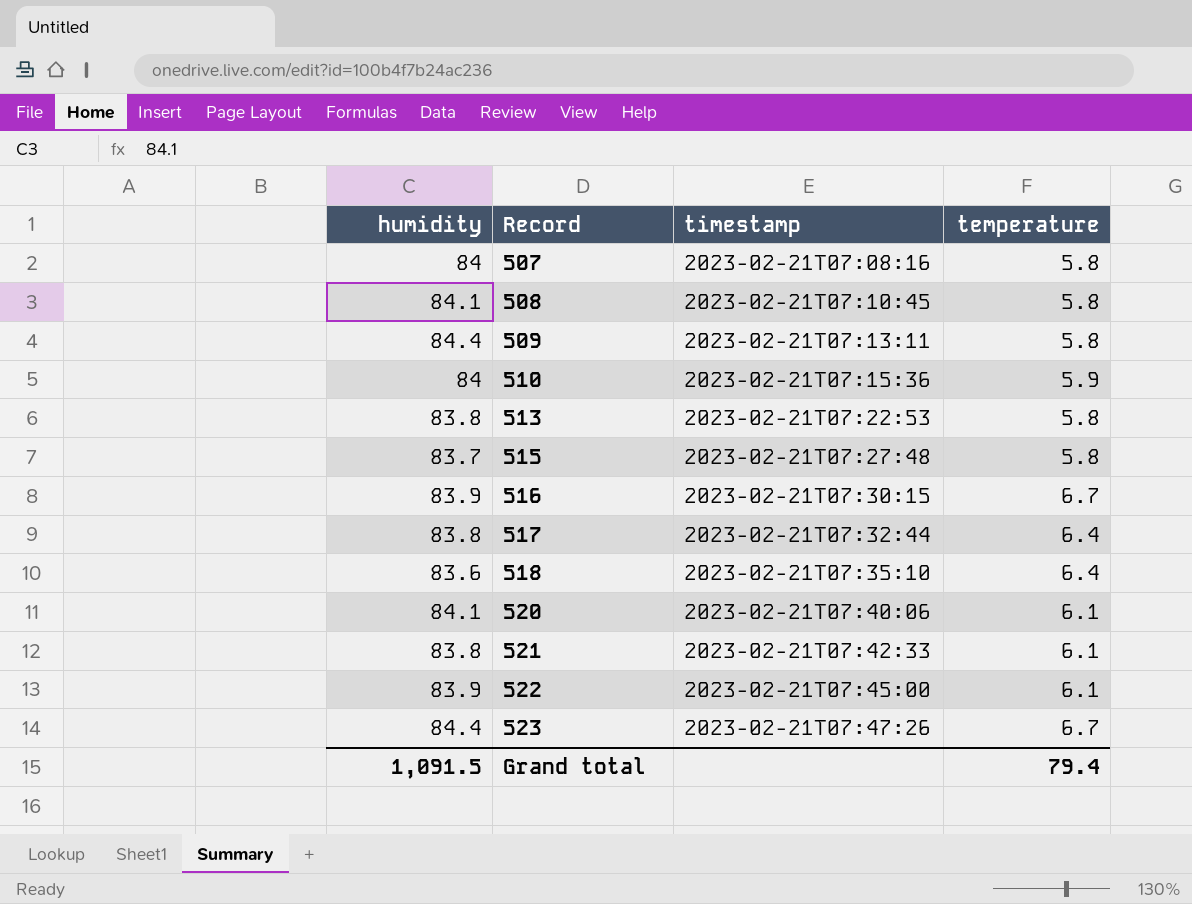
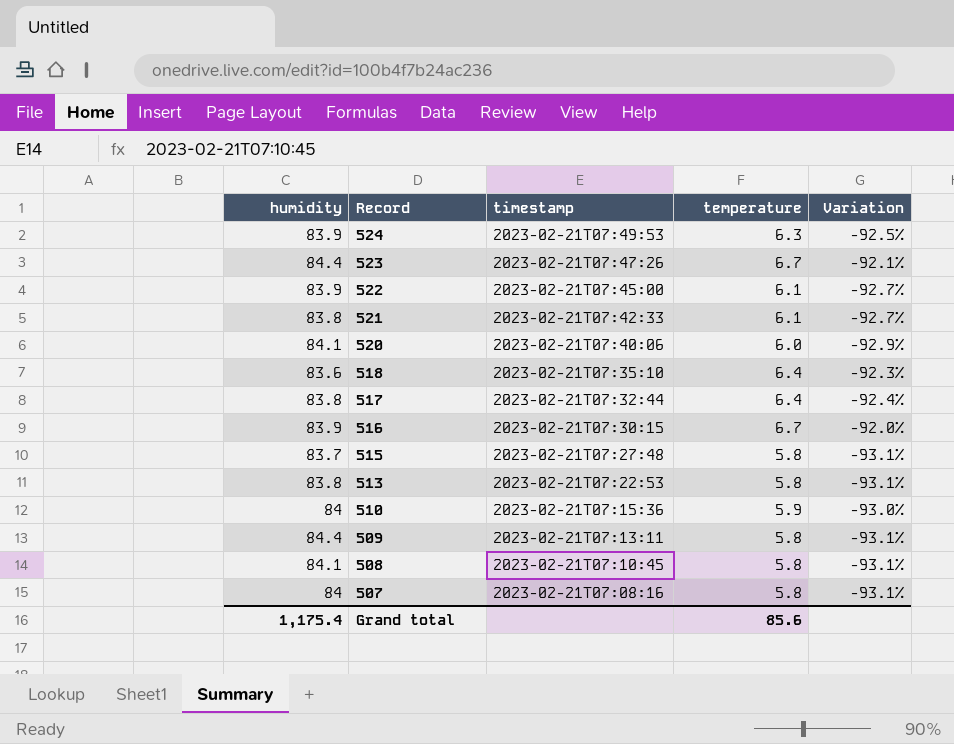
row order: Record ascending -> Record descending
column Variation | formula: none -> ([temperature] - [humidity]) / [humidity]
row 524: none -> 83.9 | 2023-02-21T07:49:53 | 6.3 | -92.5%
520 | temperature: 6.1 -> 6.0
Grand total | humidity: 1,091.5 -> 1,175.4
Grand total | temperature: 79.4 -> 85.6

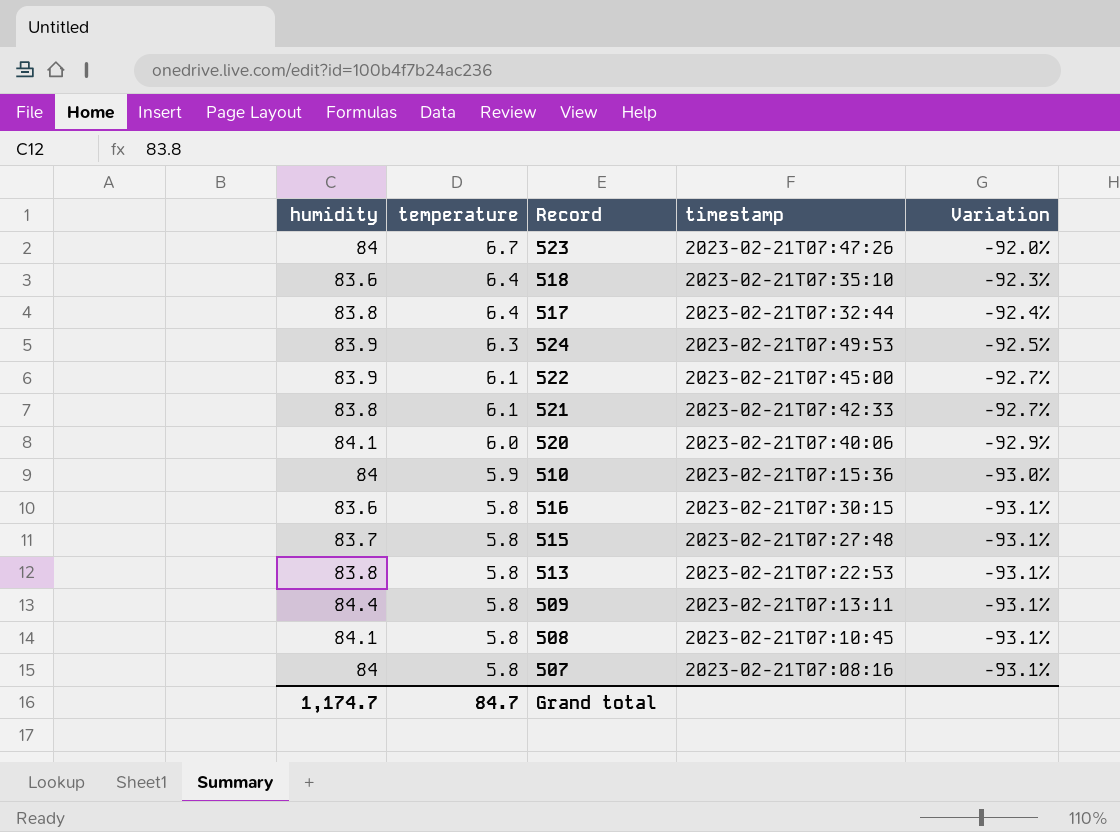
row order: Record descending -> temperature descending
column temperature | position: 4 -> 2
523 | humidity: 84.4 -> 84
523 | Variation: -92.1% -> -92.0%
516 | humidity: 83.9 -> 83.6
516 | temperature: 6.7 -> 5.8
516 | Variation: -92.0% -> -93.1%
Grand total | humidity: 1,175.4 -> 1,174.7
Grand total | temperature: 85.6 -> 84.7

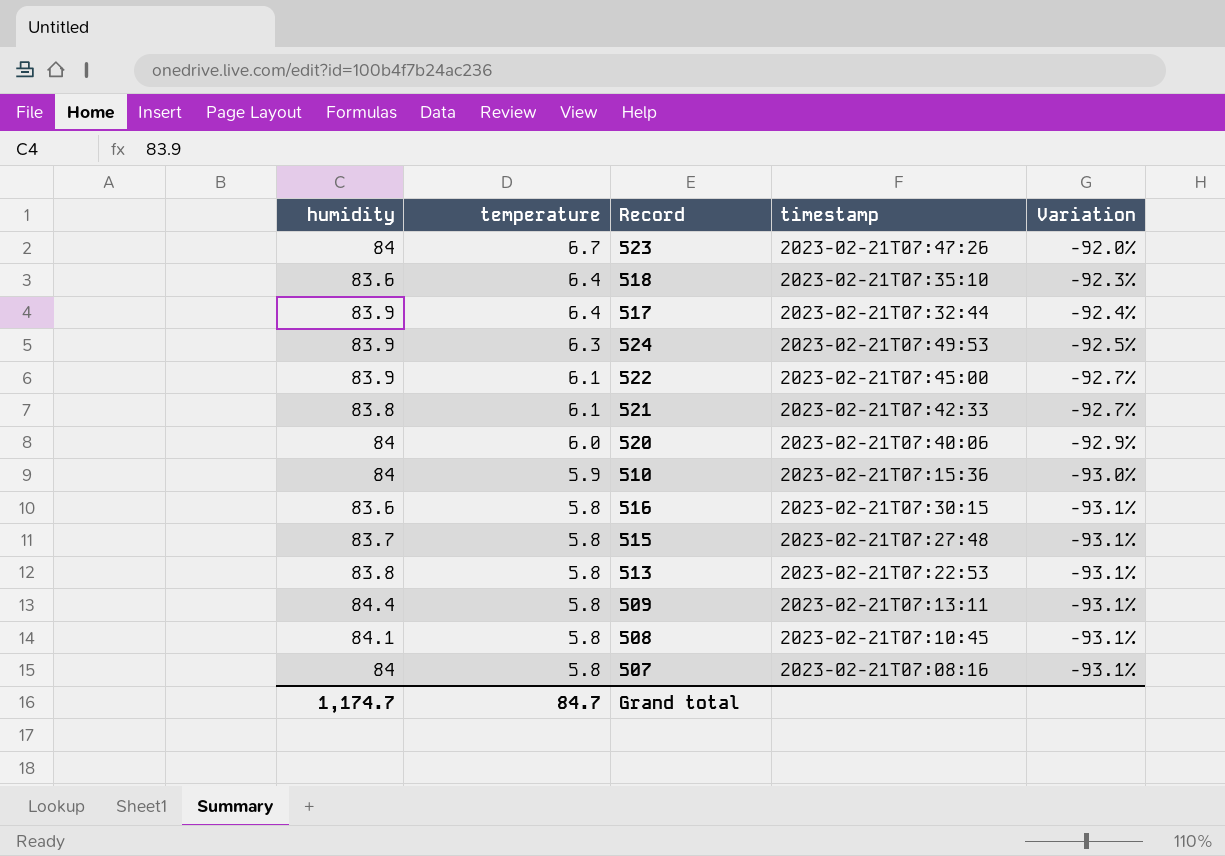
517 | humidity: 83.8 -> 83.9
520 | humidity: 84.1 -> 84

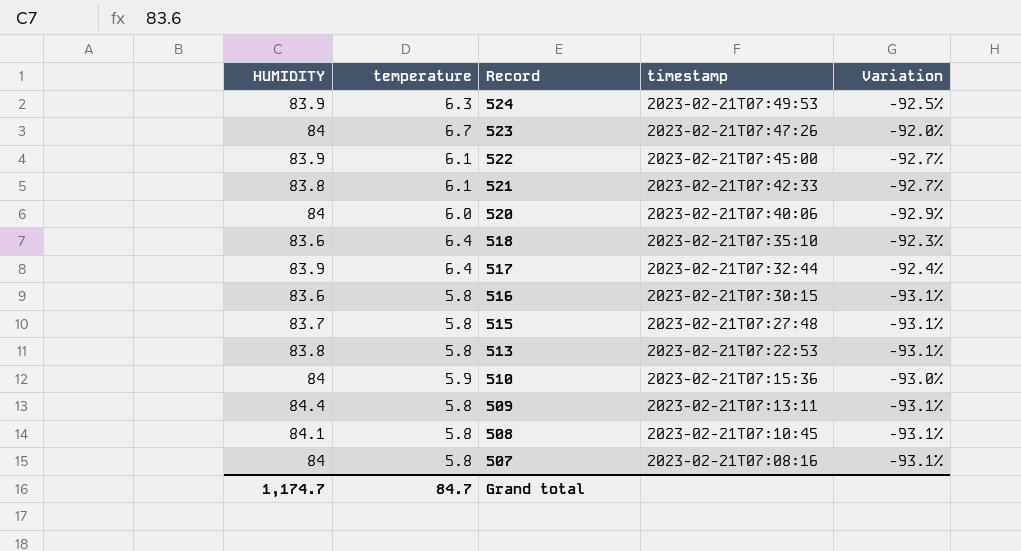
row order: temperature descending -> Record descending
column name: humidity -> HUMIDITY

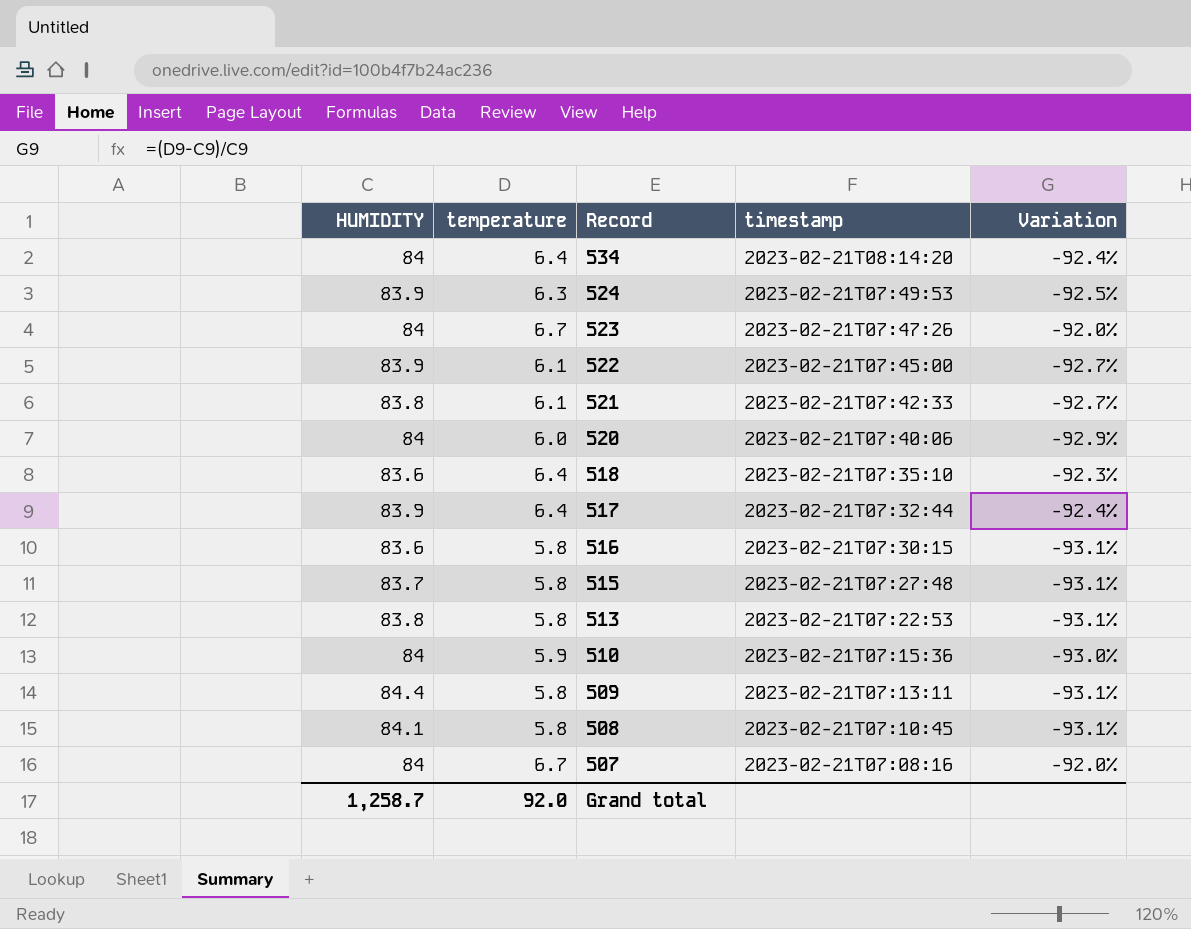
row 534: none -> 84 | 6.4 | 2023-02-21T08:14:20 | -92.4%
507 | temperature: 5.8 -> 6.7
507 | Variation: -93.1% -> -92.0%
Grand total | HUMIDITY: 1,174.7 -> 1,258.7
Grand total | temperature: 84.7 -> 92.0

